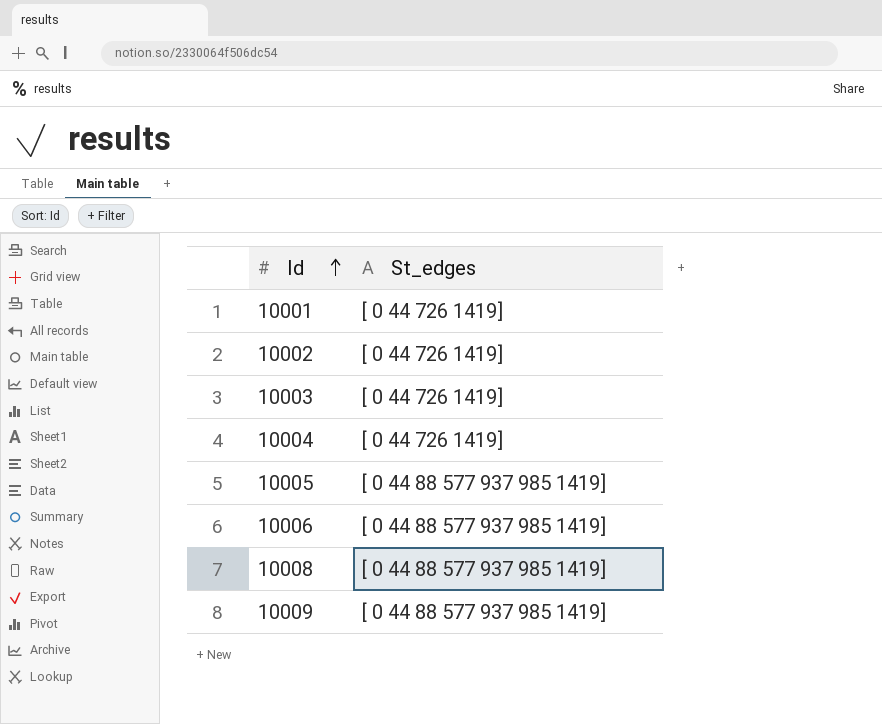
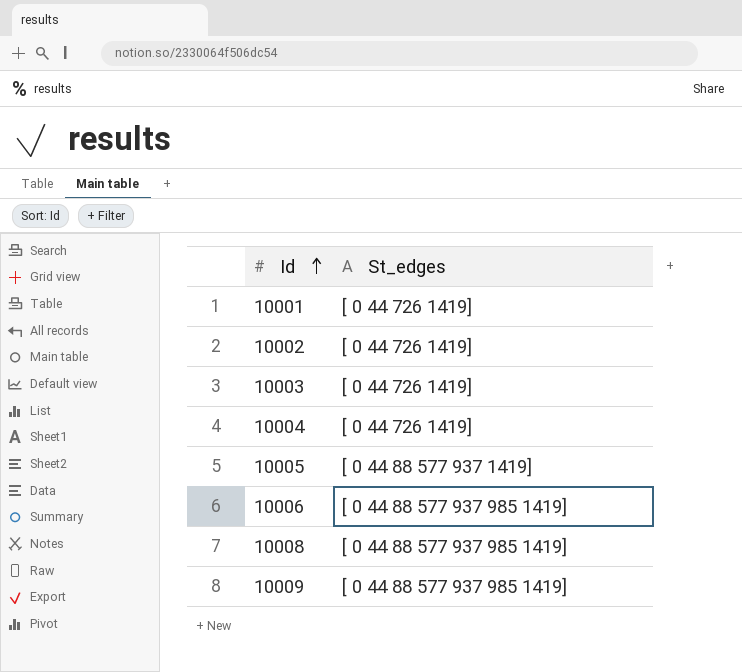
10005 | St_edges: [ 0 44 88 577 937 985 1419] -> [ 0 44 88 577 937 1419]

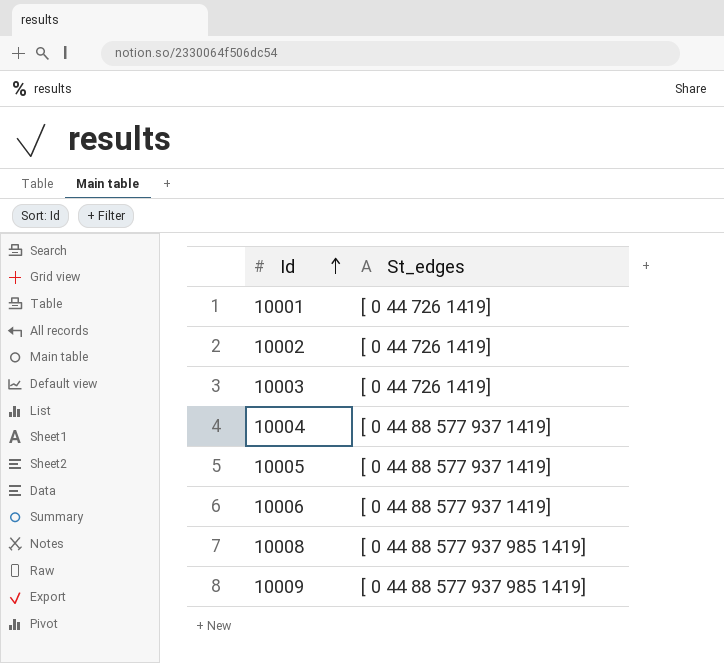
10004 | St_edges: [ 0 44 726 1419] -> [ 0 44 88 577 937 1419]
10006 | St_edges: [ 0 44 88 577 937 985 1419] -> [ 0 44 88 577 937 1419]

